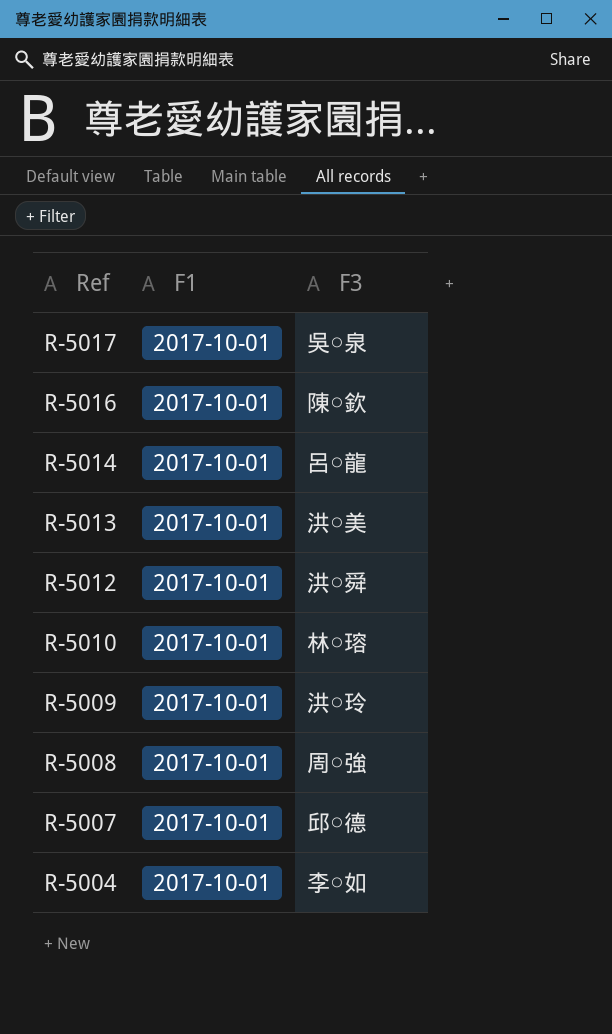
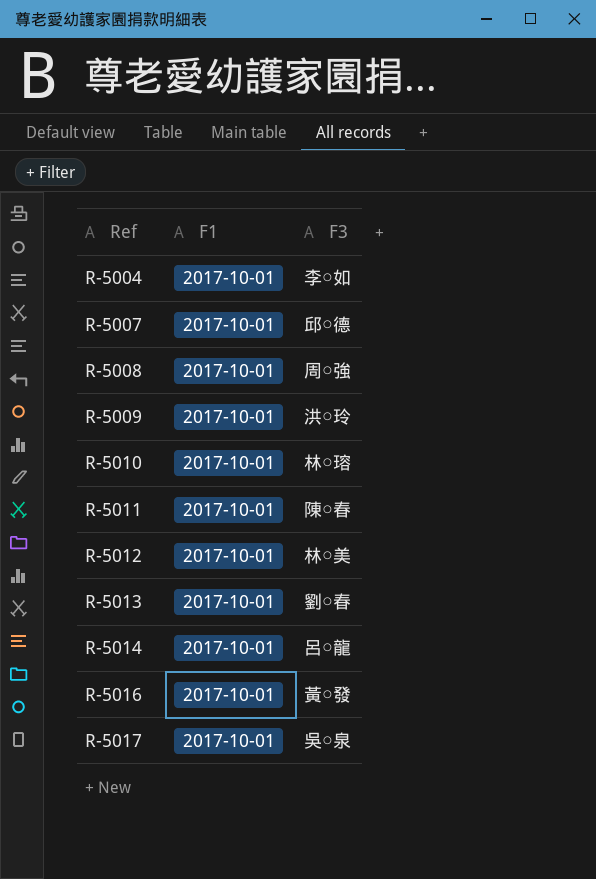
row order: Ref descending -> Ref ascending
row R-5011: none -> 2017-10-01 | 陳○春
R-5012 | F3: 洪○舜 -> 林○美
R-5013 | F3: 洪○美 -> 劉○春
R-5016 | F3: 陳○欽 -> 黃○發

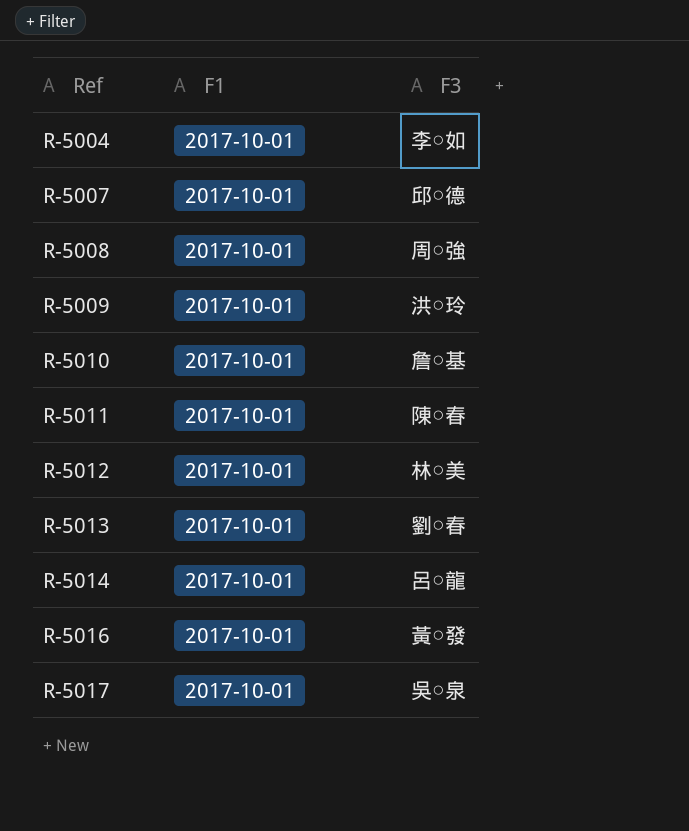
R-5010 | F3: 林○瑢 -> 詹○基

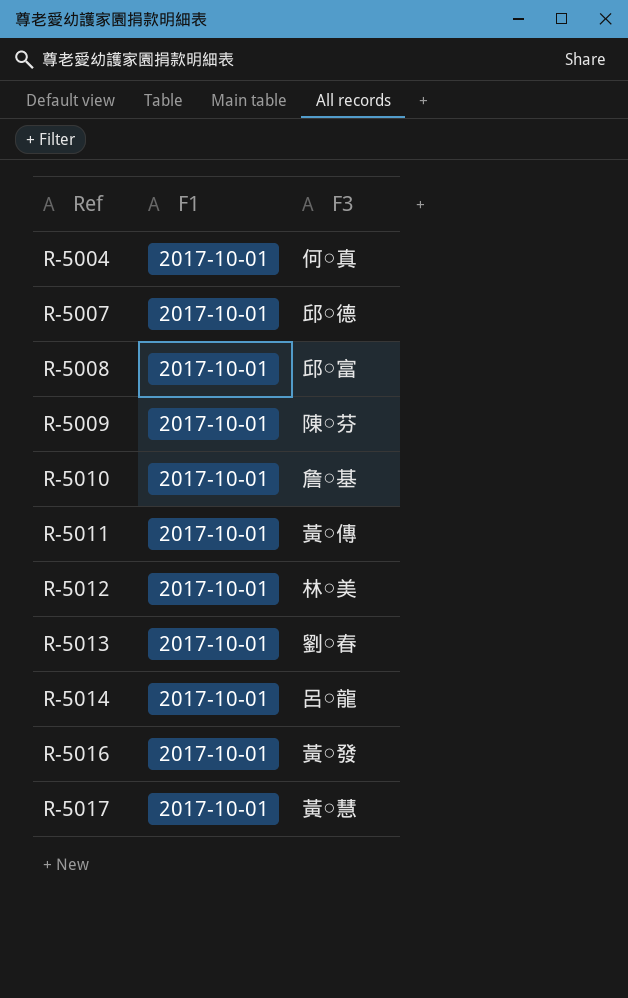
R-5004 | F3: 李○如 -> 何○真
R-5008 | F3: 周○強 -> 邱○富
R-5009 | F3: 洪○玲 -> 陳○芬
R-5011 | F3: 陳○春 -> 黃○傳
R-5017 | F3: 吳○泉 -> 黃○慧

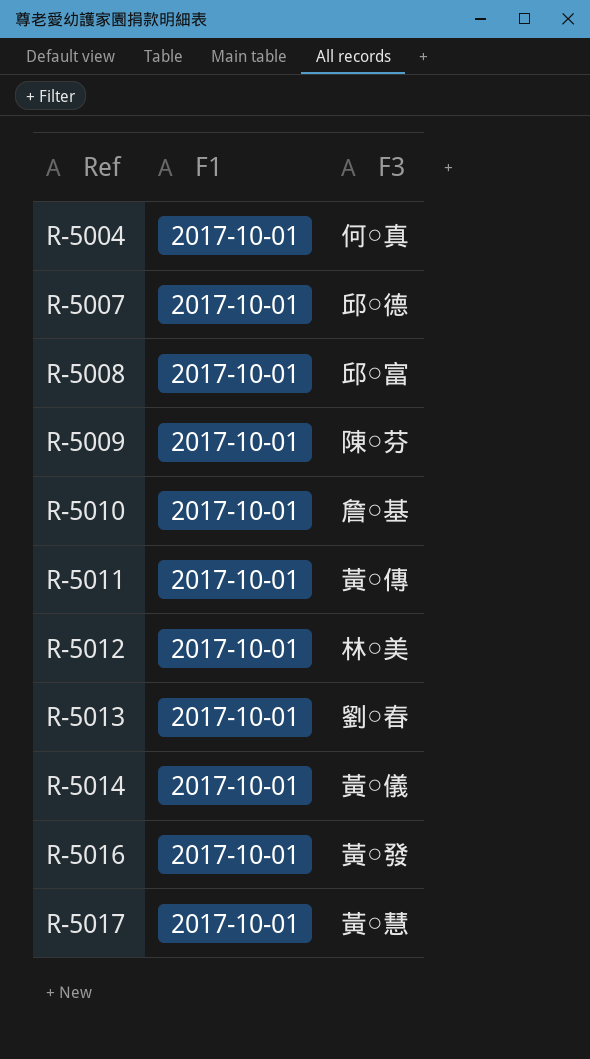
R-5014 | F3: 呂○龍 -> 黃○儀

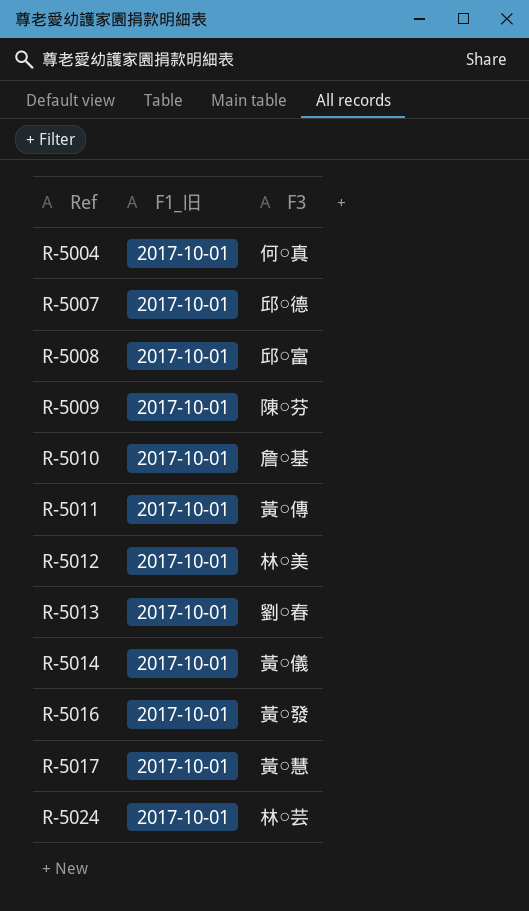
column name: F1 -> F1_旧
row R-5024: none -> 2017-10-01 | 林○芸

